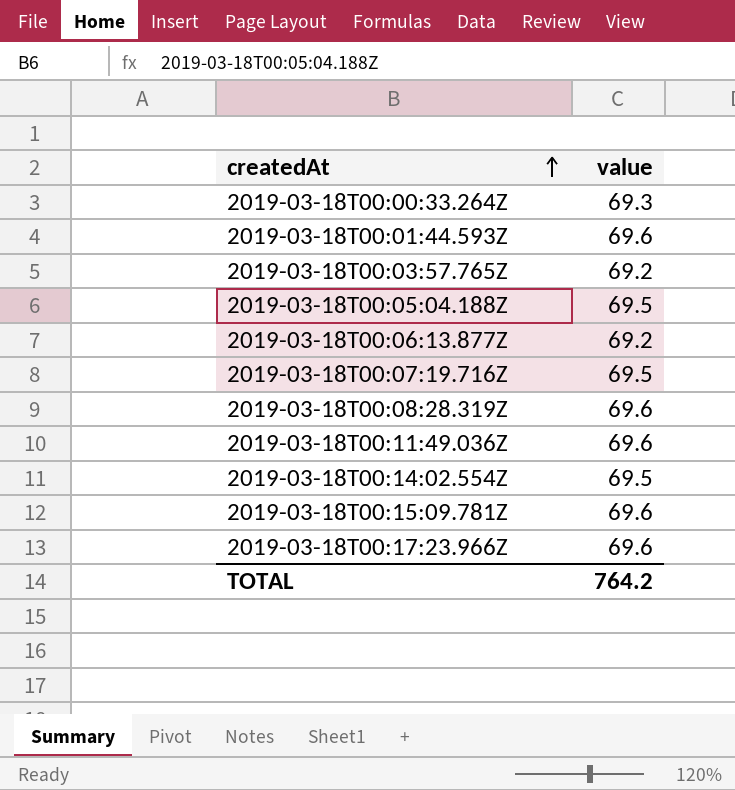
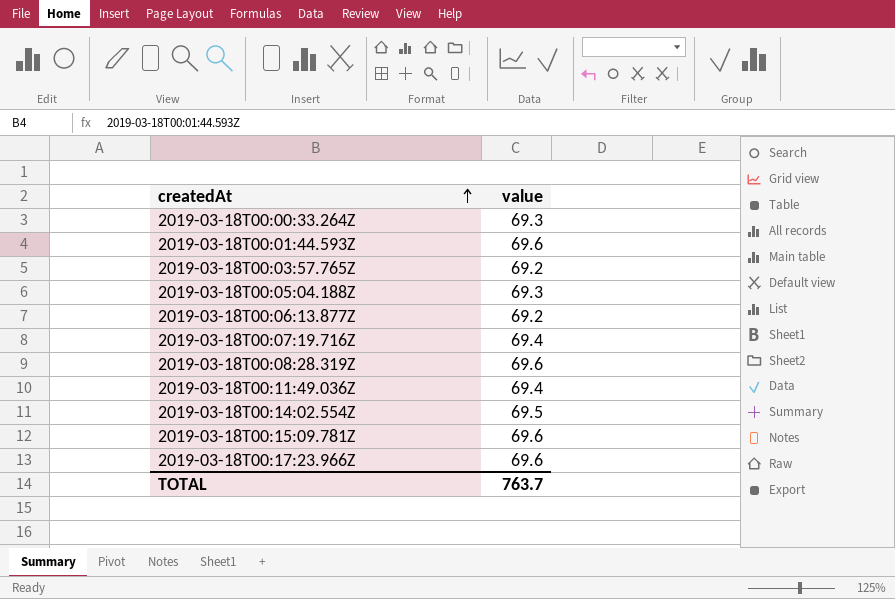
2019-03-18T00:05:04.188Z | value: 69.5 -> 69.3
2019-03-18T00:07:19.716Z | value: 69.5 -> 69.4
2019-03-18T00:11:49.036Z | value: 69.6 -> 69.4
TOTAL | value: 764.2 -> 763.7

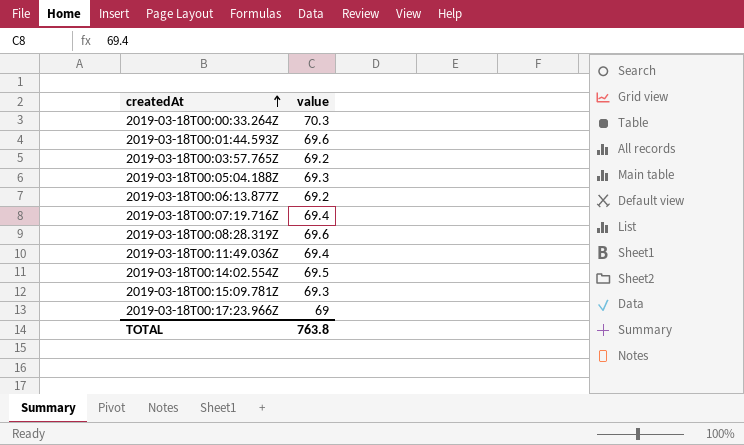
2019-03-18T00:00:33.264Z | value: 69.3 -> 70.3
2019-03-18T00:15:09.781Z | value: 69.6 -> 69.3
2019-03-18T00:17:23.966Z | value: 69.6 -> 69
TOTAL | value: 763.7 -> 763.8

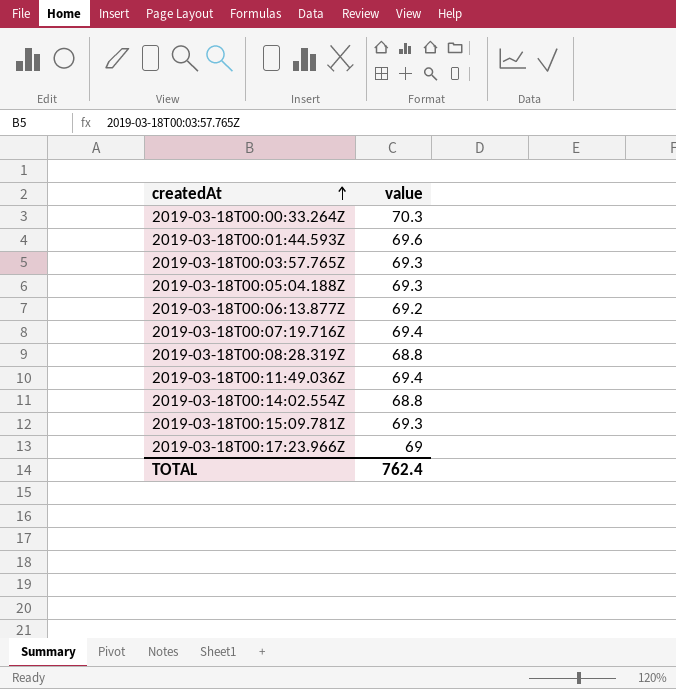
2019-03-18T00:03:57.765Z | value: 69.2 -> 69.3
2019-03-18T00:08:28.319Z | value: 69.6 -> 68.8
2019-03-18T00:14:02.554Z | value: 69.5 -> 68.8
TOTAL | value: 763.8 -> 762.4

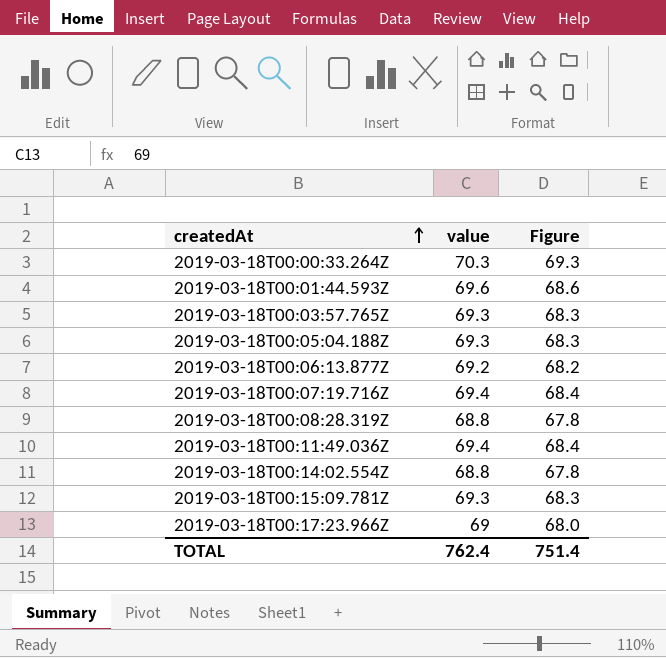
column Figure | formula: none -> [value] - 1

